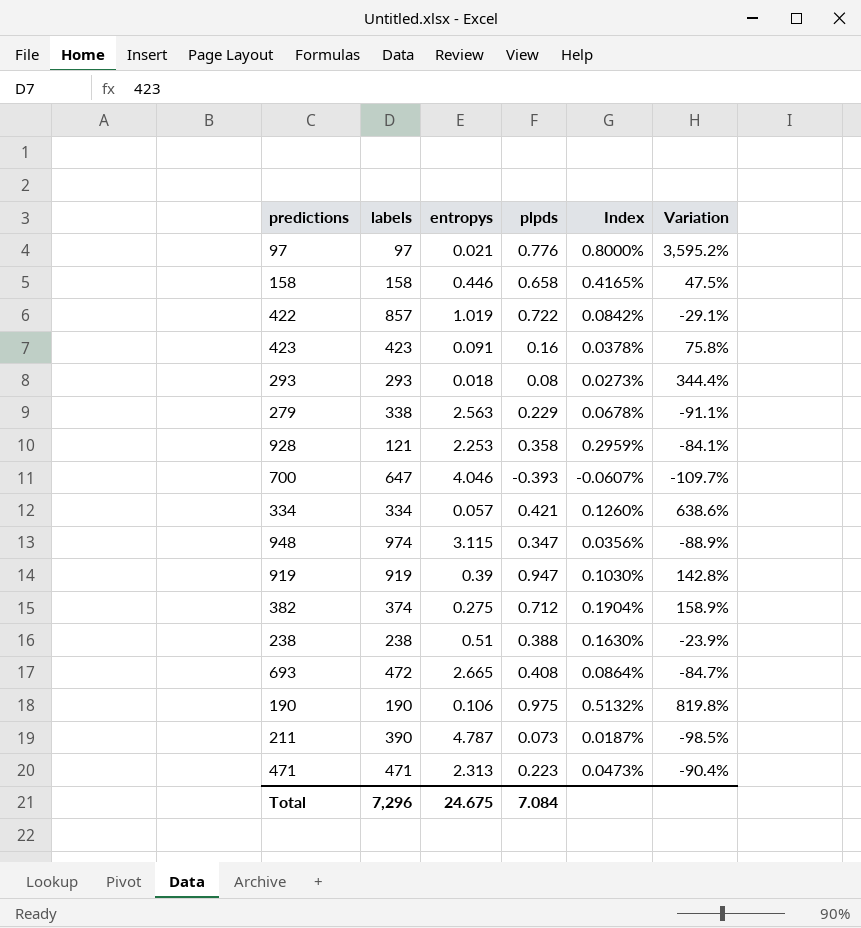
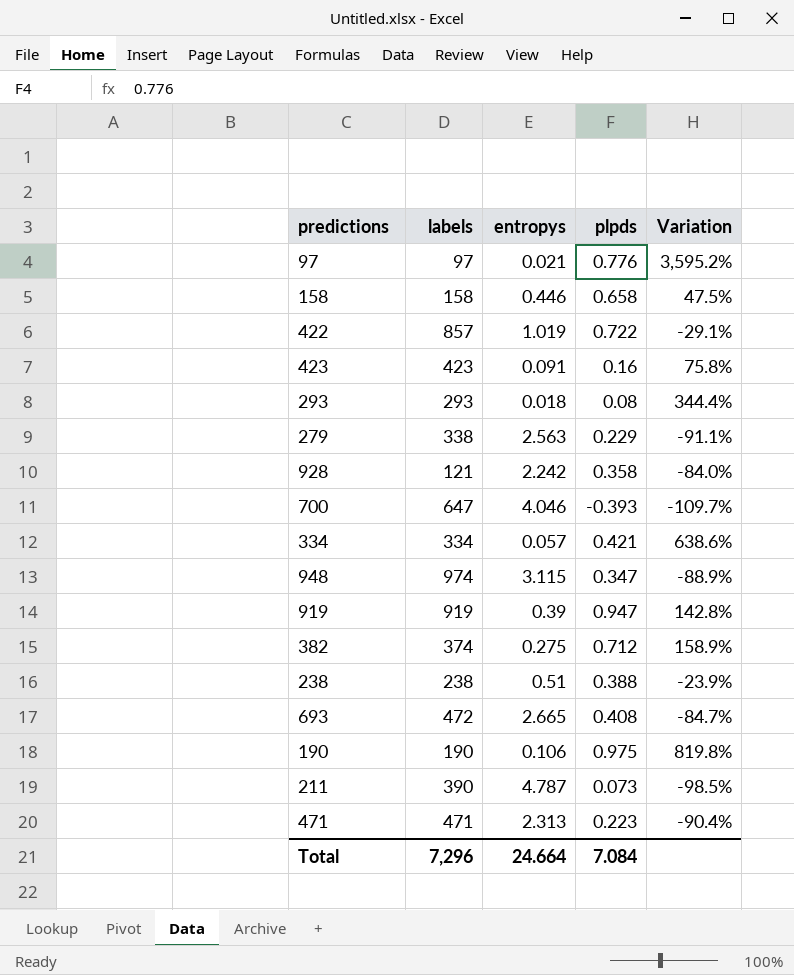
column Index | formula: [plpds] / [labels] -> none
928 | entropys: 2.253 -> 2.242
928 | Variation: -84.1% -> -84.0%
Total | entropys: 24.675 -> 24.664

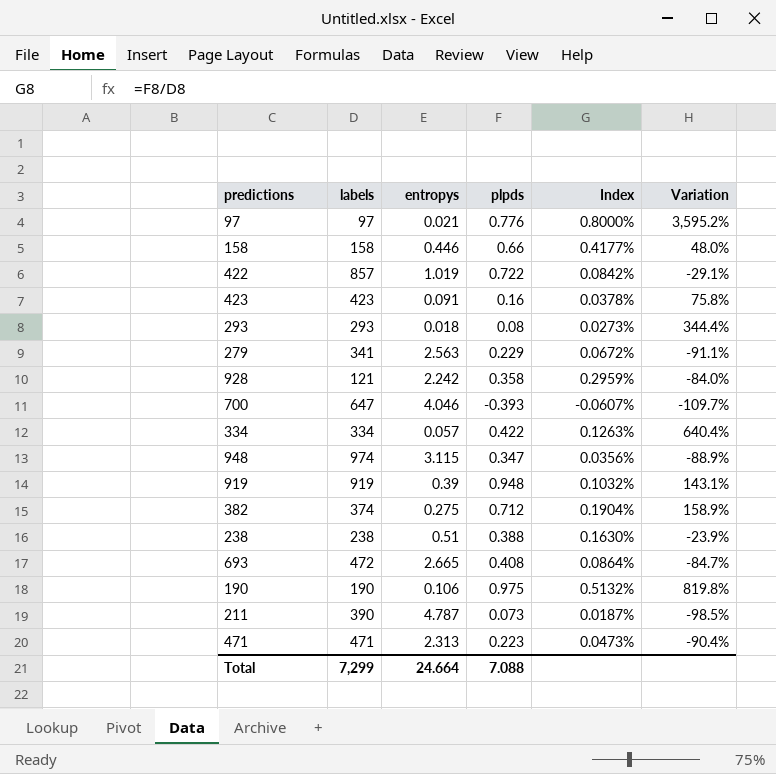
column Index | formula: none -> [plpds] / [labels]
158 | plpds: 0.658 -> 0.66
158 | Variation: 47.5% -> 48.0%
279 | labels: 338 -> 341
334 | plpds: 0.421 -> 0.422
334 | Variation: 638.6% -> 640.4%
919 | plpds: 0.947 -> 0.948
919 | Variation: 142.8% -> 143.1%
Total | labels: 7,296 -> 7,299
Total | plpds: 7.084 -> 7.088

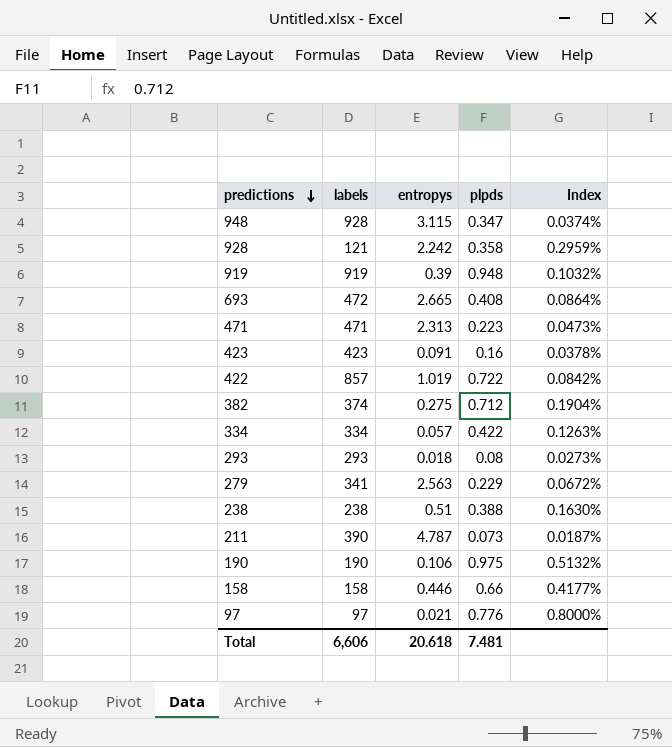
row order: none -> predictions descending
column Variation | formula: ([plpds] - [entropys]) / [entropys] -> none
row 700: 647 | 4.046 | -0.393 | -0.0607% | -109.7% -> none
948 | labels: 974 -> 928
948 | Index: 0.0356% -> 0.0374%
Total | labels: 7,299 -> 6,606
Total | entropys: 24.664 -> 20.618
Total | plpds: 7.088 -> 7.481

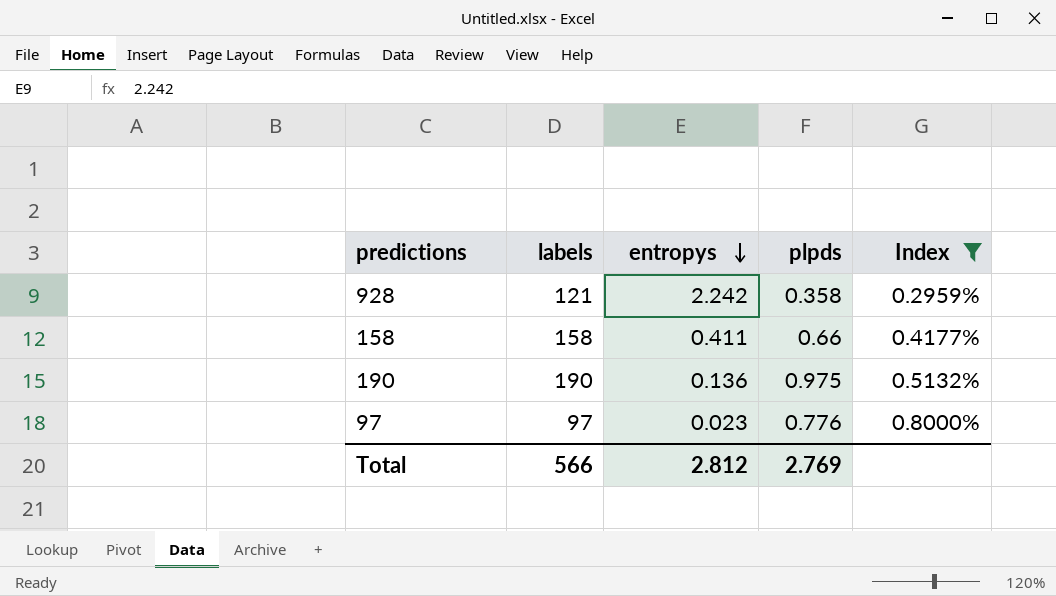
filter: none -> Index >= 0.2959%
row order: predictions descending -> entropys descending
158 | entropys: 0.446 -> 0.411
190 | entropys: 0.106 -> 0.136
97 | entropys: 0.021 -> 0.023
Total | labels: 6,606 -> 566
Total | entropys: 20.618 -> 2.812
Total | plpds: 7.481 -> 2.769

